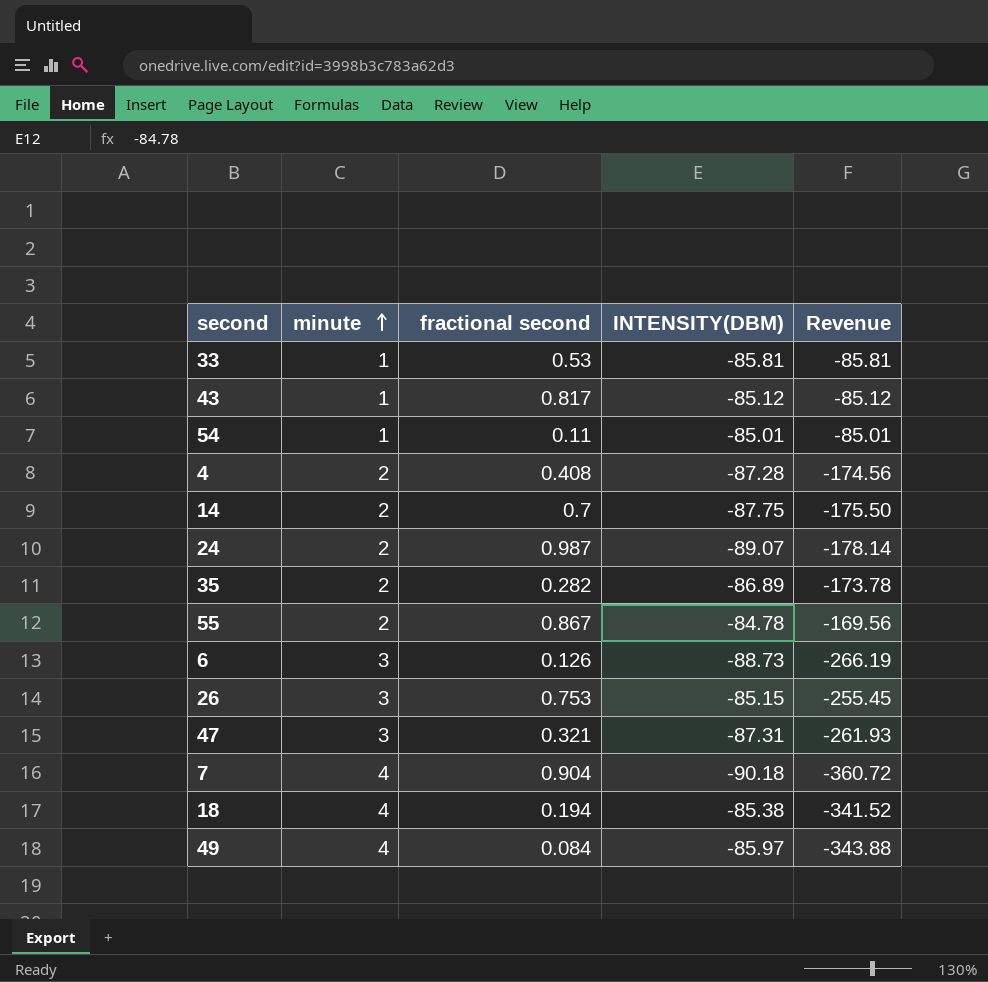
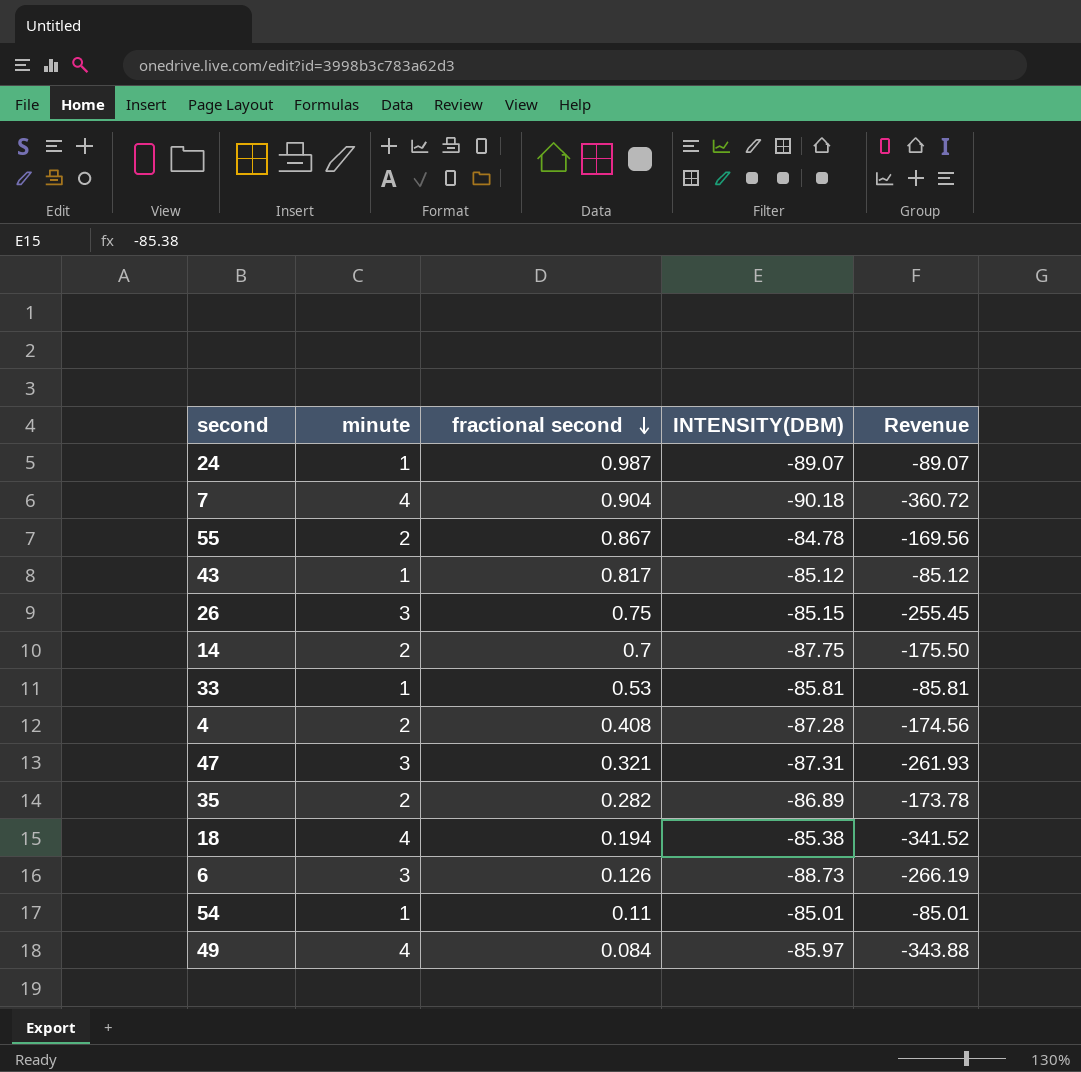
row order: minute ascending -> fractional second descending
24 | minute: 2 -> 1
24 | Revenue: -178.14 -> -89.07
26 | fractional second: 0.753 -> 0.75

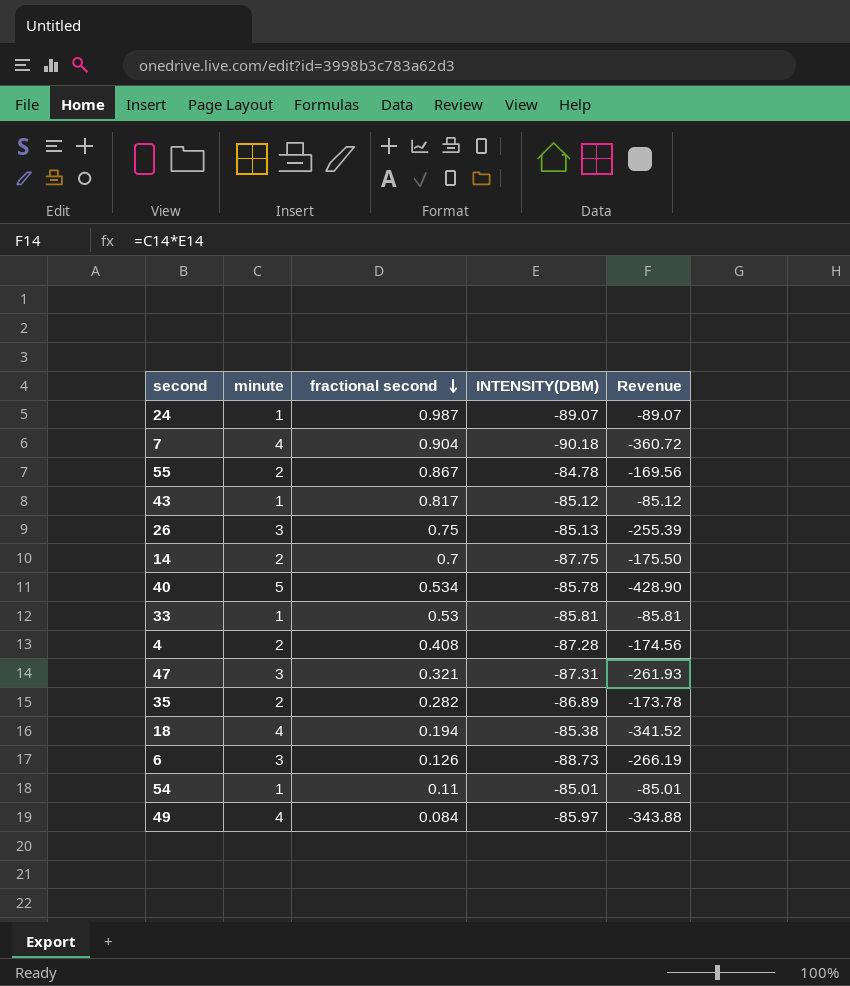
26 | INTENSITY(DBM): -85.15 -> -85.13
26 | Revenue: -255.45 -> -255.39
row 40: none -> 5 | 0.534 | -85.78 | -428.90

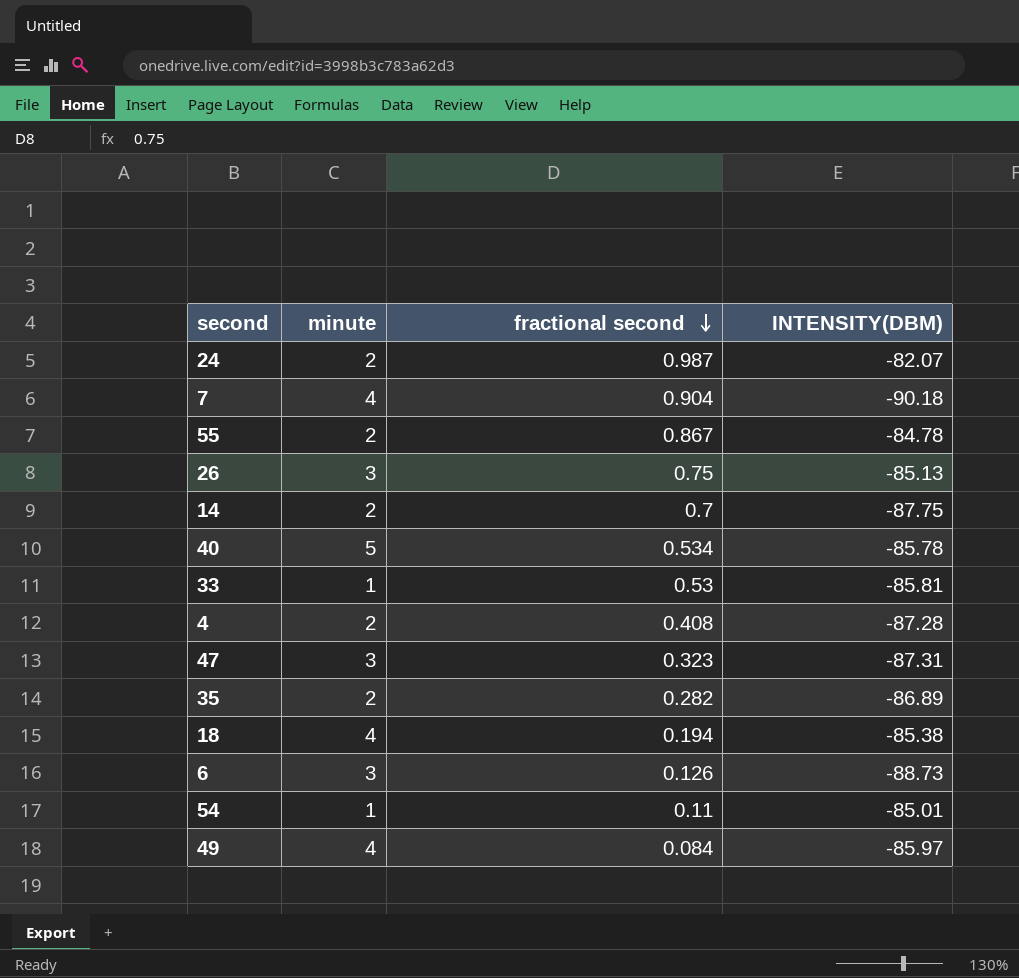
column Revenue | formula: [minute] * [INTENSITY(DBM)] -> none
row 43: 1 | 0.817 | -85.12 | -85.12 -> none
24 | minute: 1 -> 2
24 | INTENSITY(DBM): -89.07 -> -82.07
47 | fractional second: 0.321 -> 0.323

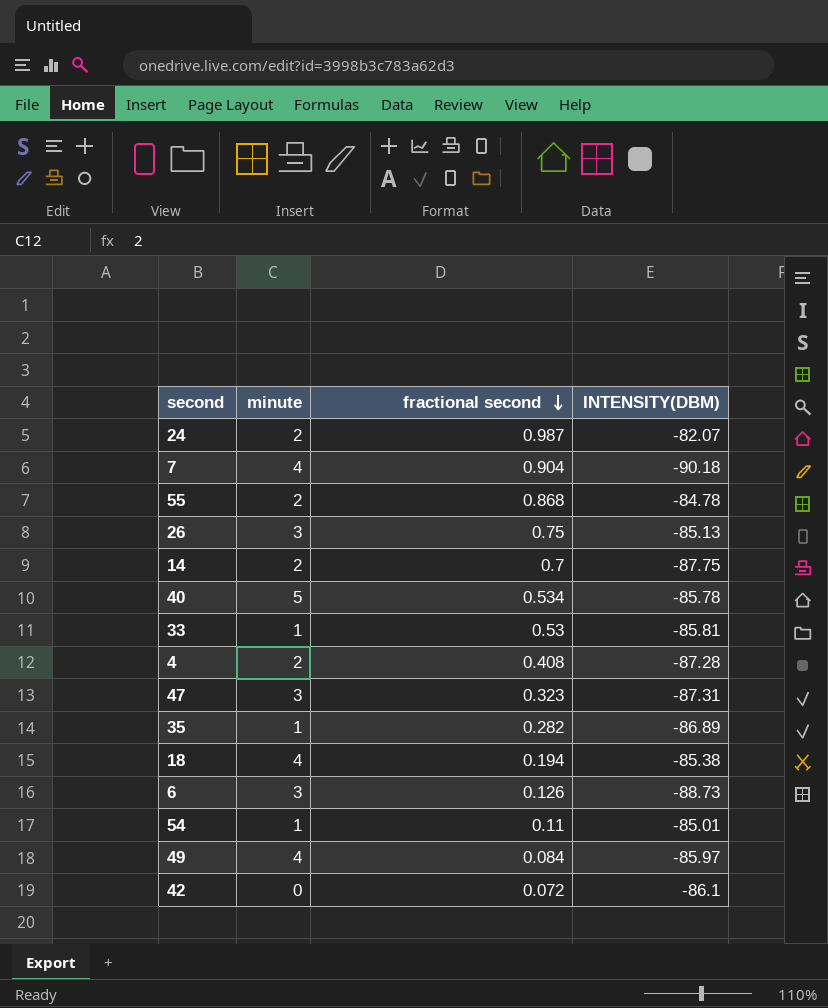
55 | fractional second: 0.867 -> 0.868
35 | minute: 2 -> 1
row 42: none -> 0 | 0.072 | -86.1

